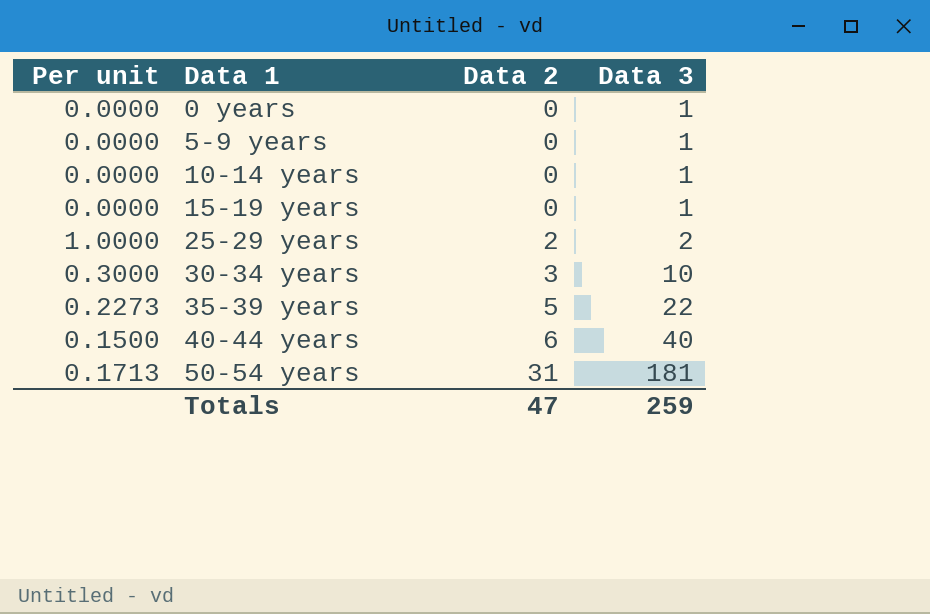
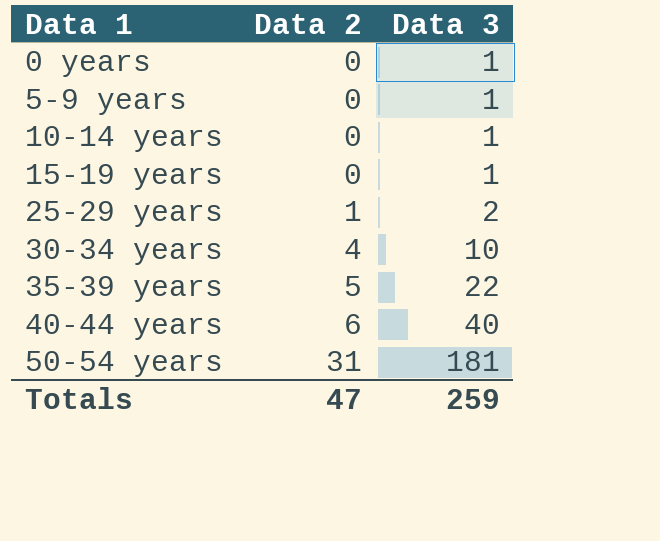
column Per unit | formula: [Data 2] / [Data 3] -> none
25-29 years | Data 2: 2 -> 1
30-34 years | Data 2: 3 -> 4

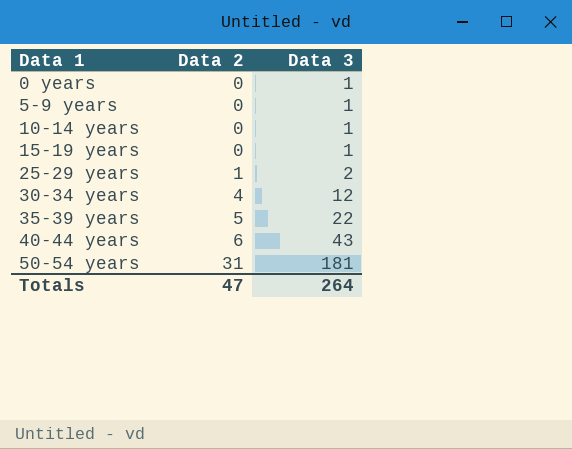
30-34 years | Data 3: 10 -> 12
40-44 years | Data 3: 40 -> 43
Totals | Data 3: 259 -> 264

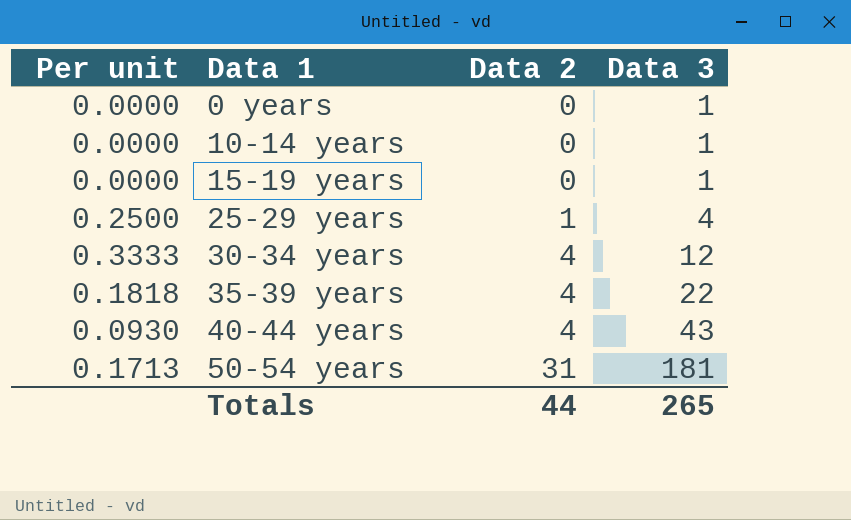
column Per unit | formula: none -> [Data 2] / [Data 3]
row 5-9 years: 0 | 1 -> none
25-29 years | Data 3: 2 -> 4
35-39 years | Data 2: 5 -> 4
40-44 years | Data 2: 6 -> 4
Totals | Data 2: 47 -> 44
Totals | Data 3: 264 -> 265

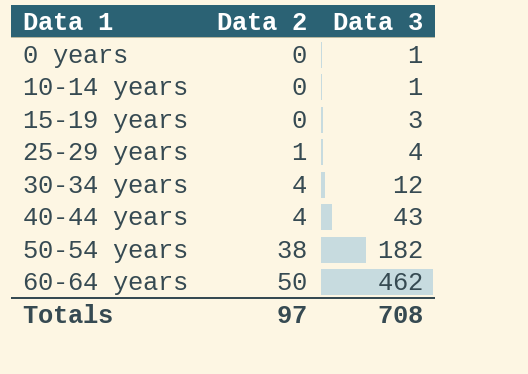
column Per unit | formula: [Data 2] / [Data 3] -> none
row 35-39 years: 0.1818 | 4 | 22 -> none
15-19 years | Data 3: 1 -> 3
50-54 years | Data 2: 31 -> 38
50-54 years | Data 3: 181 -> 182
row 60-64 years: none -> 50 | 462
Totals | Data 2: 44 -> 97
Totals | Data 3: 265 -> 708

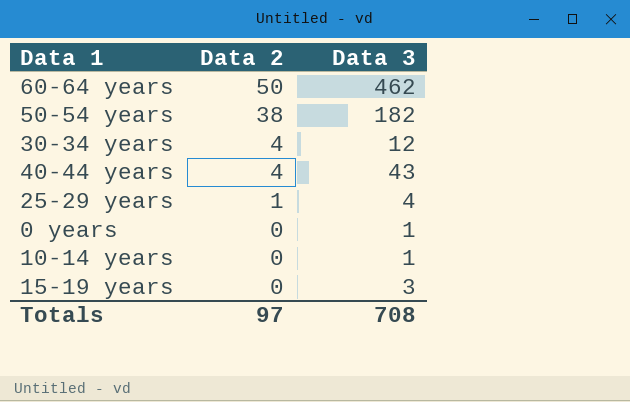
row order: Data 1 ascending -> Data 2 descending

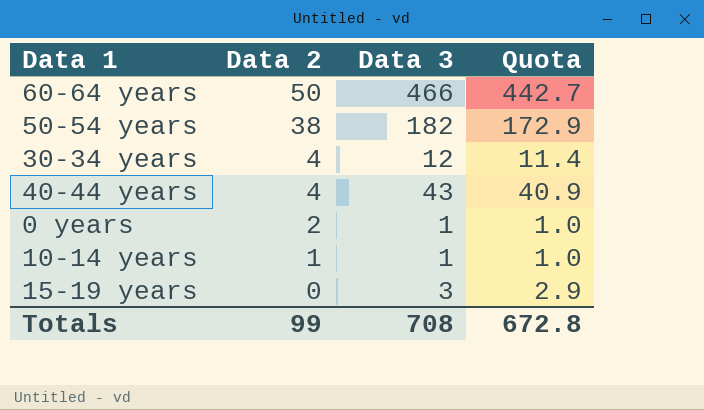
column Quota | formula: none -> [Data 3] * 0.95
row 25-29 years: 1 | 4 -> none
60-64 years | Data 3: 462 -> 466
0 years | Data 2: 0 -> 2
10-14 years | Data 2: 0 -> 1
Totals | Data 2: 97 -> 99

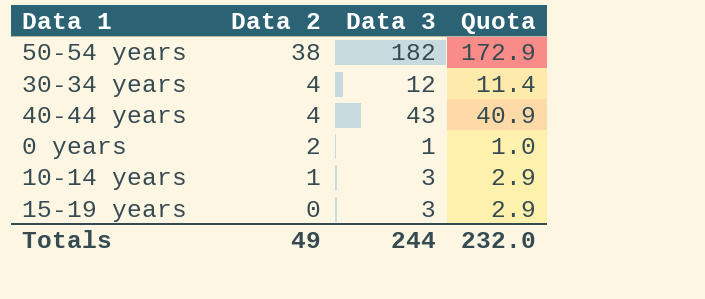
row 60-64 years: 50 | 466 | 442.7 -> none
10-14 years | Data 3: 1 -> 3
10-14 years | Quota: 1.0 -> 2.9
Totals | Data 2: 99 -> 49
Totals | Data 3: 708 -> 244
Totals | Quota: 672.8 -> 232.0

